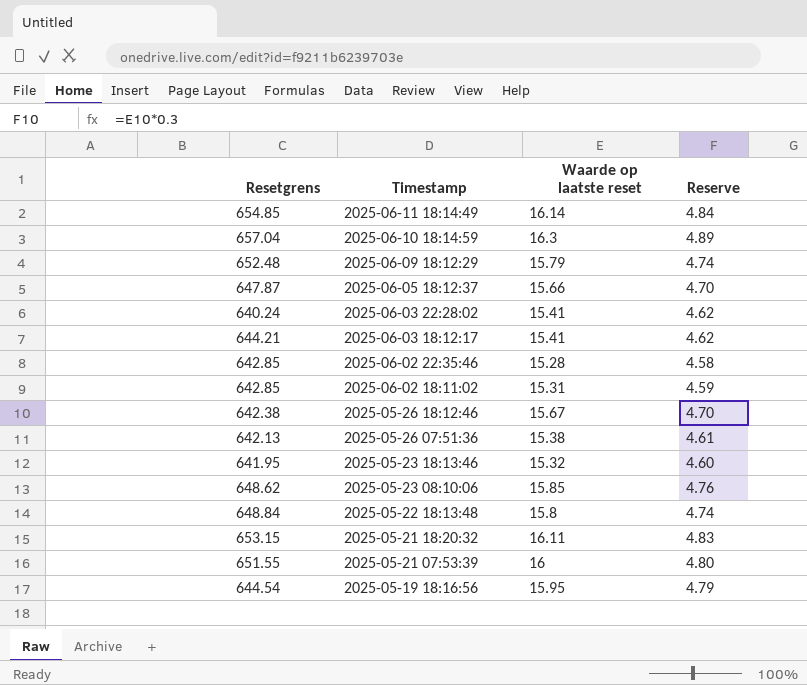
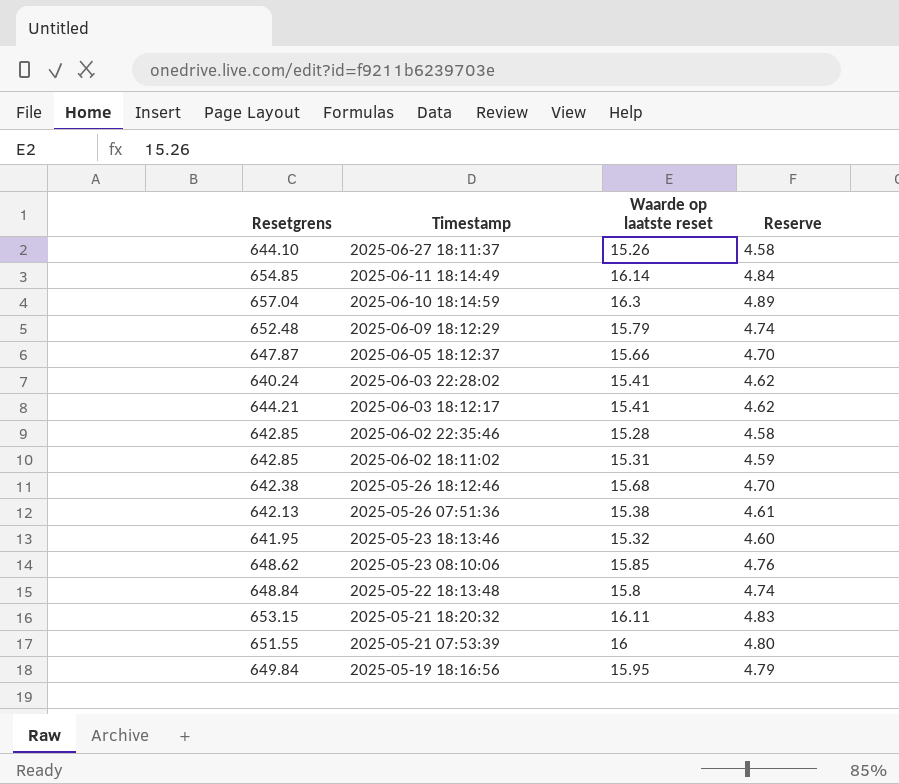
row 2025-06-27 18:11:37: none -> 644.10 | 15.26 | 4.58
2025-05-26 18:12:46 | Waarde op laatste reset: 15.67 -> 15.68
2025-05-19 18:16:56 | Resetgrens: 644.54 -> 649.84

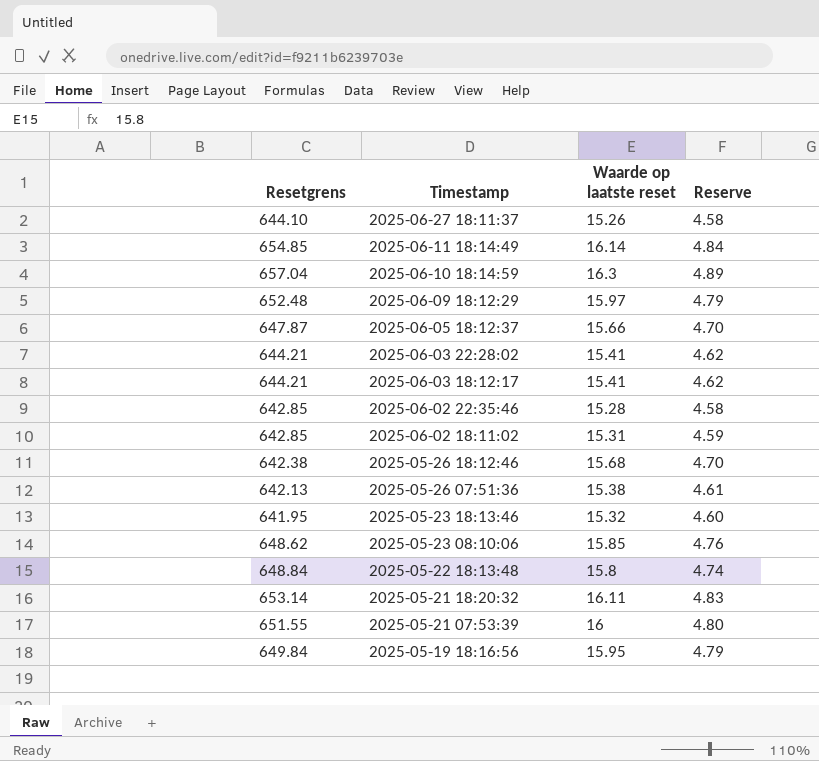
2025-06-09 18:12:29 | Waarde op laatste reset: 15.79 -> 15.97
2025-06-09 18:12:29 | Reserve: 4.74 -> 4.79
2025-06-03 22:28:02 | Resetgrens: 640.24 -> 644.21
2025-05-21 18:20:32 | Resetgrens: 653.15 -> 653.14

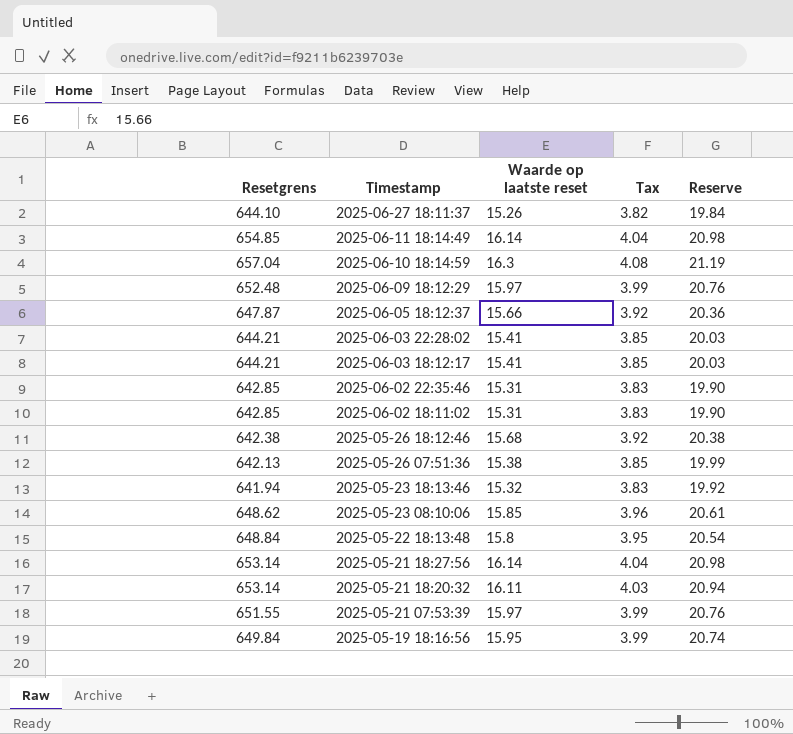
column Tax | formula: none -> [Waarde op laatste reset] * 0.25
column Reserve | formula: [Waarde op laatste reset] * 0.3 -> [Waarde op laatste reset] * 1.3
2025-06-02 22:35:46 | Waarde op laatste reset: 15.28 -> 15.31
2025-05-23 18:13:46 | Resetgrens: 641.95 -> 641.94
row 2025-05-21 18:27:56: none -> 653.14 | 16.14 | 4.04 | 20.98
2025-05-21 07:53:39 | Waarde op laatste reset: 16 -> 15.97

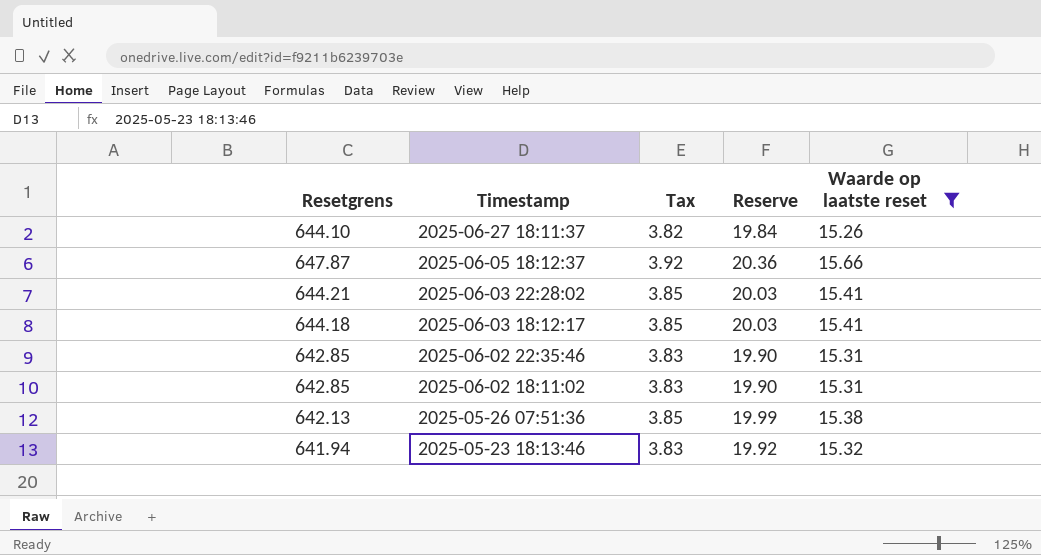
filter: none -> Waarde op laatste reset <= 15.66
column Waarde op laatste reset | position: 3 -> 5
2025-06-03 18:12:17 | Resetgrens: 644.21 -> 644.18

